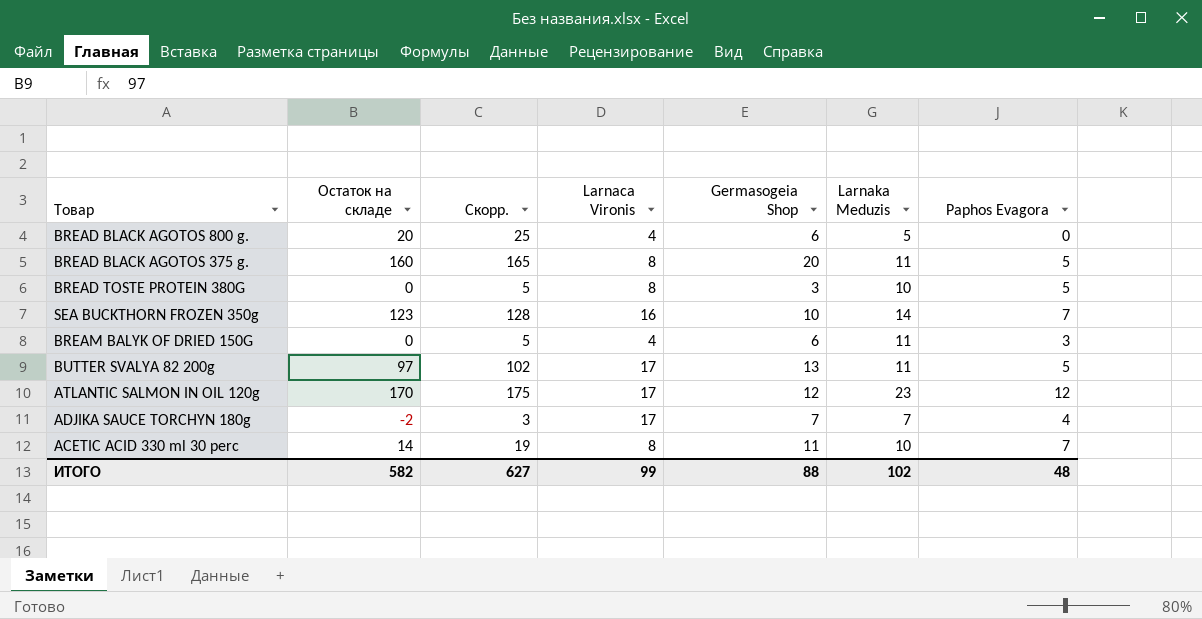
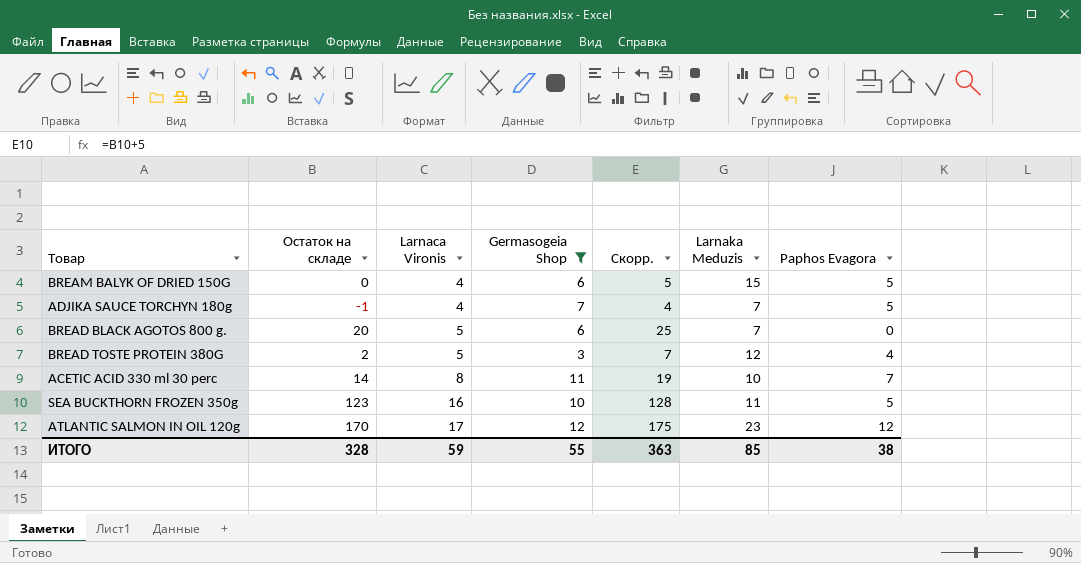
filter: none -> Germasogeia Shop <= 12
row order: none -> Larnaca Vironis ascending
column Скорр. | position: 3 -> 5
BREAM BALYK OF DRIED 150G | Larnaka Meduzis: 11 -> 15
BREAM BALYK OF DRIED 150G | Paphos Evagora: 3 -> 5
ADJIKA SAUCE TORCHYN 180g | Остаток на складе: -2 -> -1
ADJIKA SAUCE TORCHYN 180g | Larnaca Vironis: 17 -> 4
ADJIKA SAUCE TORCHYN 180g | Скорр.: 3 -> 4
ADJIKA SAUCE TORCHYN 180g | Paphos Evagora: 4 -> 5
BREAD BLACK AGOTOS 800 g. | Larnaca Vironis: 4 -> 5
BREAD BLACK AGOTOS 800 g. | Larnaka Meduzis: 5 -> 7
BREAD TOSTE PROTEIN 380G | Остаток на складе: 0 -> 2
BREAD TOSTE PROTEIN 380G | Larnaca Vironis: 8 -> 5
BREAD TOSTE PROTEIN 380G | Скорр.: 5 -> 7
BREAD TOSTE PROTEIN 380G | Larnaka Meduzis: 10 -> 12
BREAD TOSTE PROTEIN 380G | Paphos Evagora: 5 -> 4
SEA BUCKTHORN FROZEN 350g | Larnaka Meduzis: 14 -> 11
SEA BUCKTHORN FROZEN 350g | Paphos Evagora: 7 -> 5
ИТОГО | Остаток на складе: 582 -> 328
ИТОГО | Larnaca Vironis: 99 -> 59
ИТОГО | Germasogeia Shop: 88 -> 55
ИТОГО | Скорр.: 627 -> 363
ИТОГО | Larnaka Meduzis: 102 -> 85
ИТОГО | Paphos Evagora: 48 -> 38

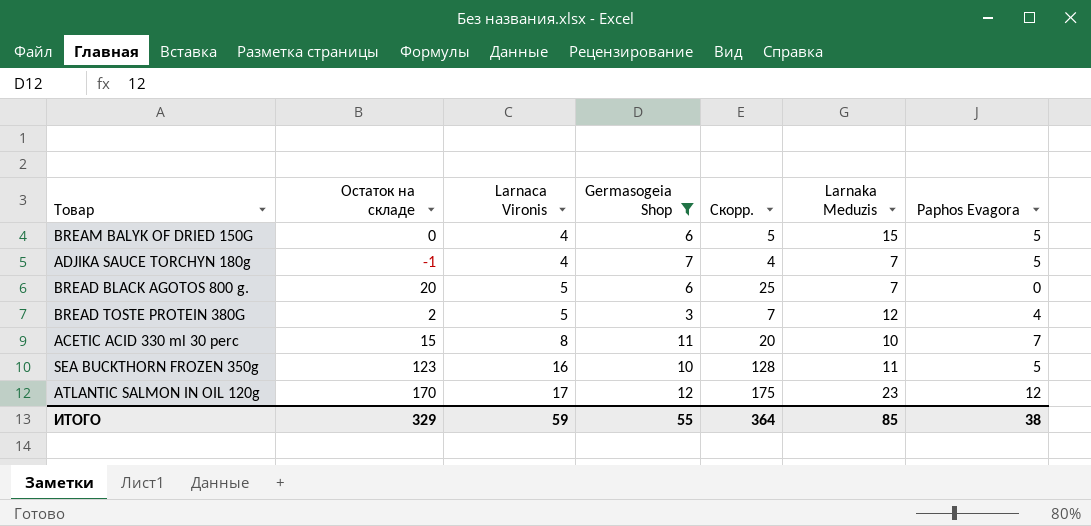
ACETIC ACID 330 ml 30 perc | Остаток на складе: 14 -> 15
ACETIC ACID 330 ml 30 perc | Скорр.: 19 -> 20
ИТОГО | Остаток на складе: 328 -> 329
ИТОГО | Скорр.: 363 -> 364

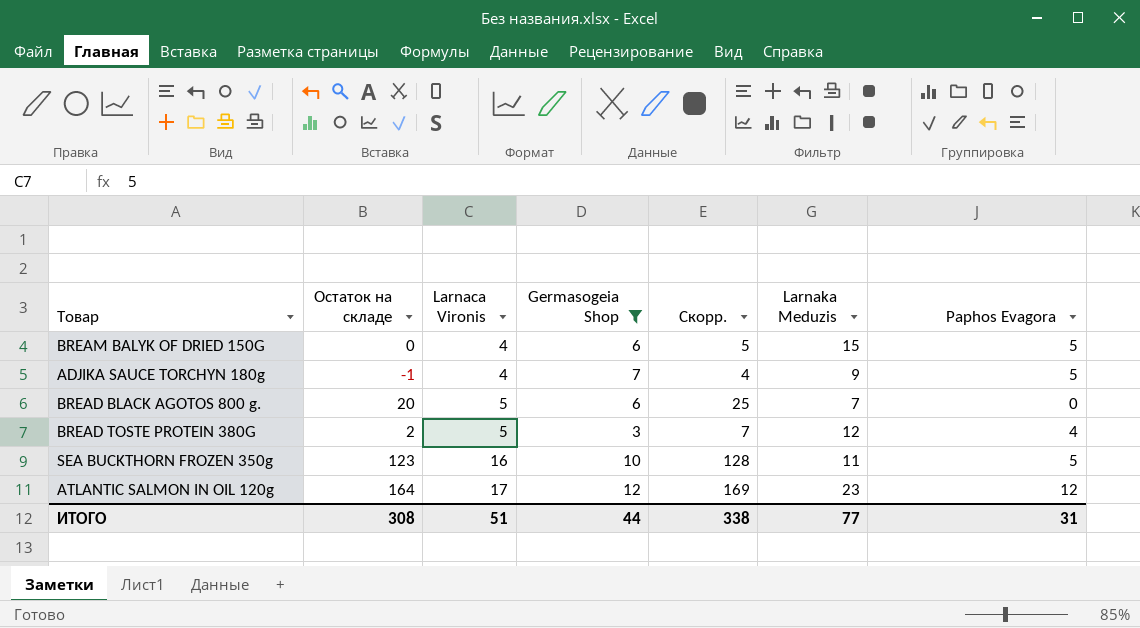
row ACETIC ACID 330 ml 30 perc: 15 | 8 | 11 | 20 | 10 | 7 -> none
ADJIKA SAUCE TORCHYN 180g | Larnaka Meduzis: 7 -> 9
ATLANTIC SALMON IN OIL 120g | Остаток на складе: 170 -> 164
ATLANTIC SALMON IN OIL 120g | Скорр.: 175 -> 169
ИТОГО | Остаток на складе: 329 -> 308
ИТОГО | Larnaca Vironis: 59 -> 51
ИТОГО | Germasogeia Shop: 55 -> 44
ИТОГО | Скорр.: 364 -> 338
ИТОГО | Larnaka Meduzis: 85 -> 77
ИТОГО | Paphos Evagora: 38 -> 31

